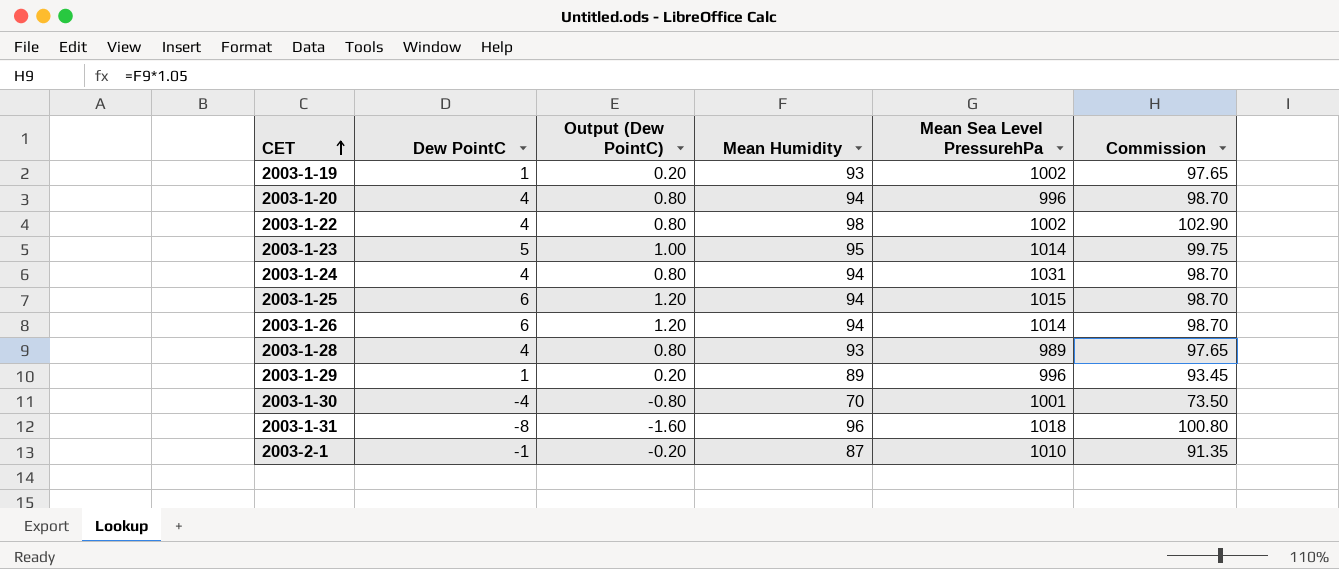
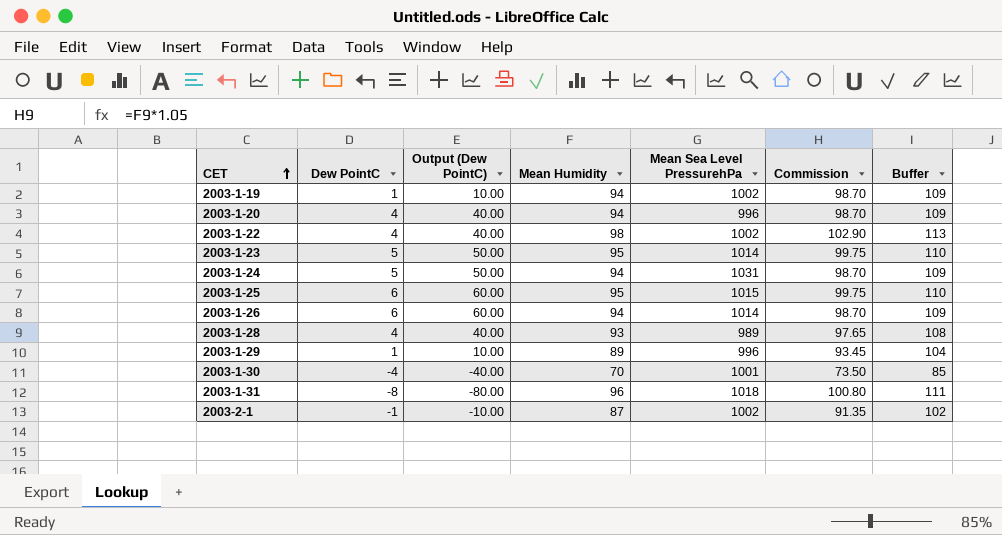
column Output (Dew PointC) | formula: [Dew PointC] * 0.2 -> [Dew PointC] * 10
column Buffer | formula: none -> [Mean Humidity] + 15
2003-1-19 | Mean Humidity: 93 -> 94
2003-1-19 | Commission: 97.65 -> 98.70
2003-1-24 | Dew PointC: 4 -> 5
2003-1-25 | Mean Humidity: 94 -> 95
2003-1-25 | Commission: 98.70 -> 99.75
2003-2-1 | Mean Sea Level PressurehPa: 1010 -> 1002

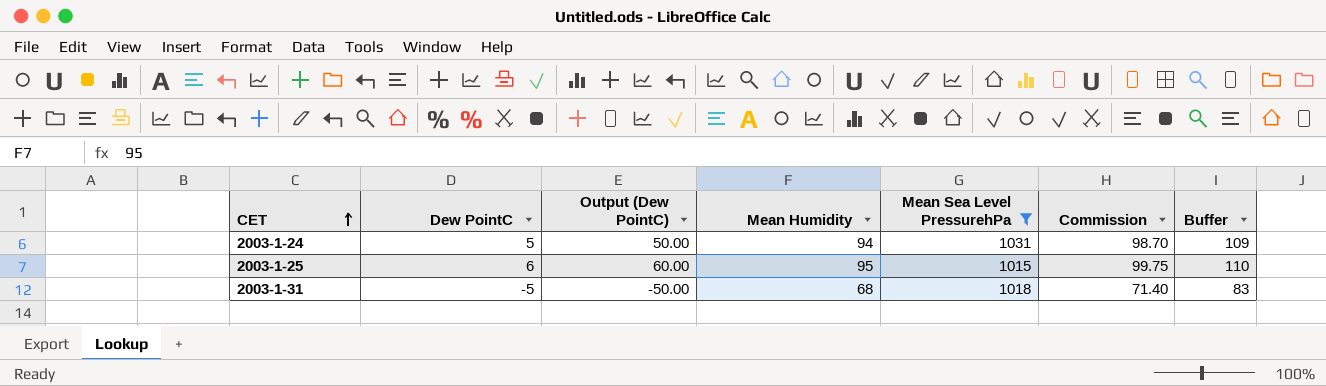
filter: none -> Mean Sea Level PressurehPa >= 1015
2003-1-31 | Dew PointC: -8 -> -5
2003-1-31 | Output (Dew PointC): -80.00 -> -50.00
2003-1-31 | Mean Humidity: 96 -> 68
2003-1-31 | Commission: 100.80 -> 71.40
2003-1-31 | Buffer: 111 -> 83

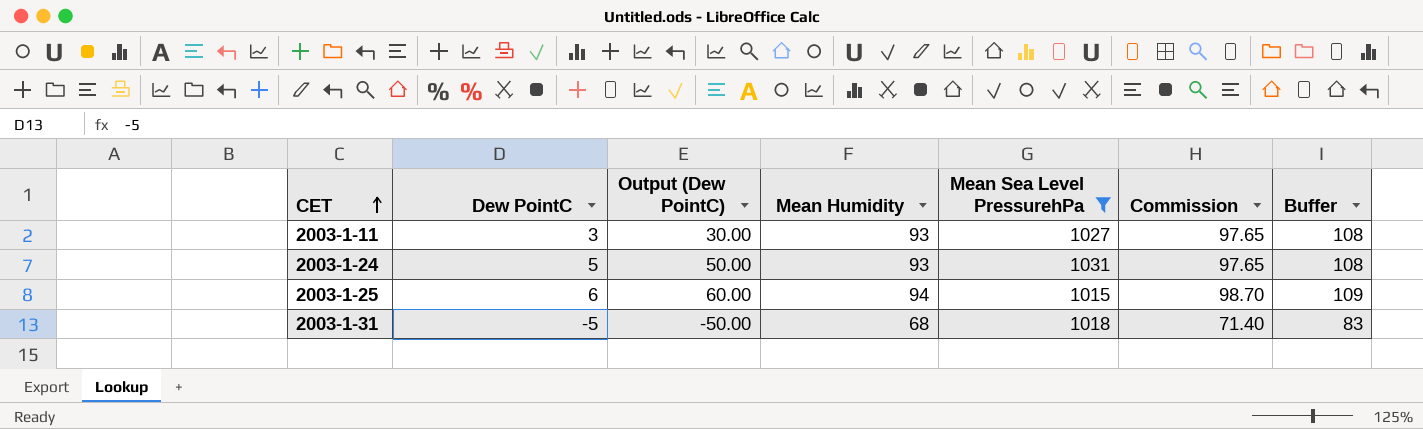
row 2003-1-11: none -> 3 | 30.00 | 93 | 1027 | 97.65 | 108
2003-1-24 | Mean Humidity: 94 -> 93
2003-1-24 | Commission: 98.70 -> 97.65
2003-1-24 | Buffer: 109 -> 108
2003-1-25 | Mean Humidity: 95 -> 94
2003-1-25 | Commission: 99.75 -> 98.70
2003-1-25 | Buffer: 110 -> 109

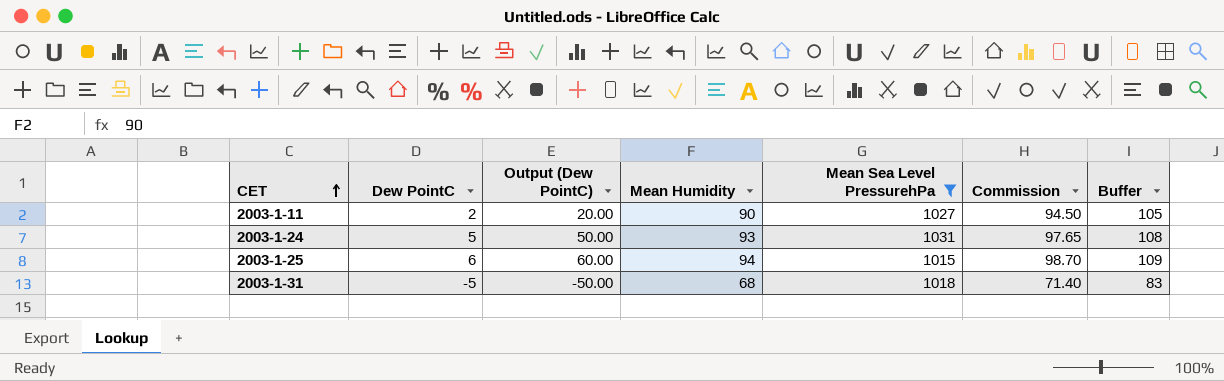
2003-1-11 | Dew PointC: 3 -> 2
2003-1-11 | Output (Dew PointC): 30.00 -> 20.00
2003-1-11 | Mean Humidity: 93 -> 90
2003-1-11 | Commission: 97.65 -> 94.50
2003-1-11 | Buffer: 108 -> 105

